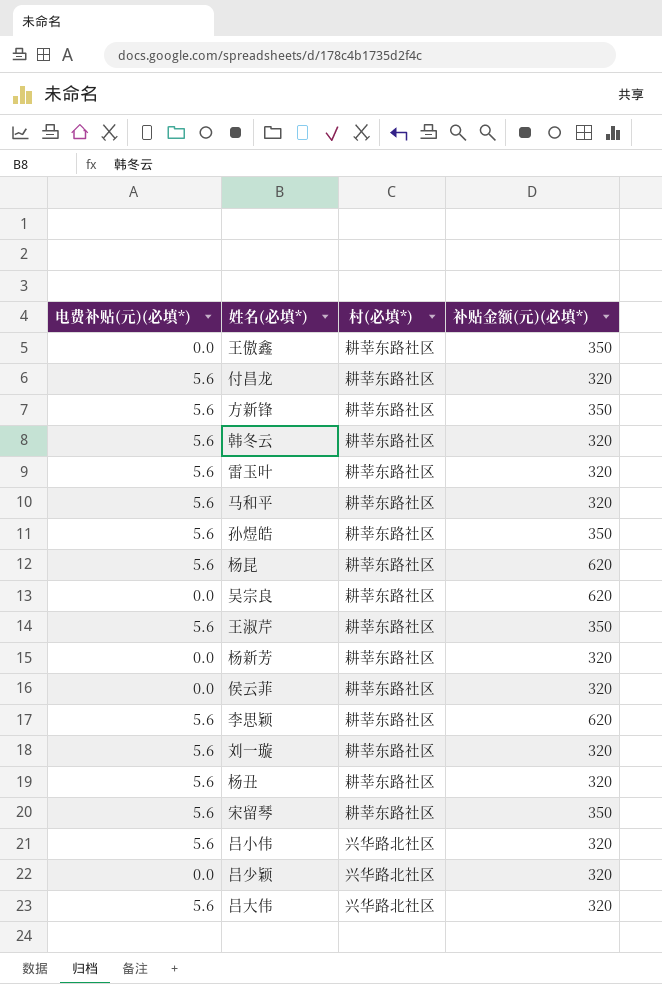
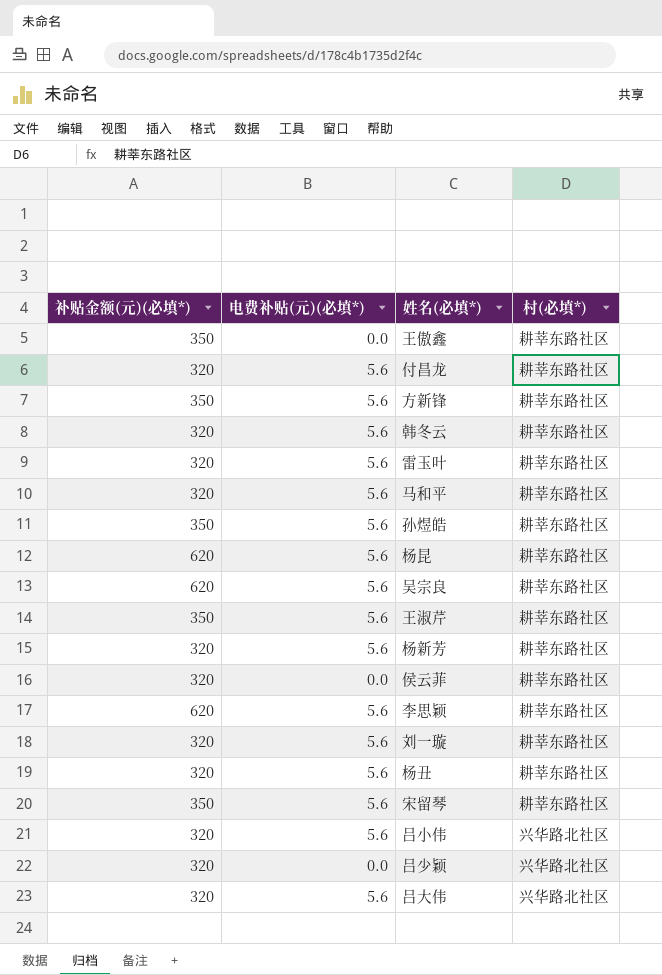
column 补贴金额(元)(必填*) | position: 4 -> 1
吴宗良 | 电费补贴(元)(必填*): 0.0 -> 5.6
杨新芳 | 电费补贴(元)(必填*): 0.0 -> 5.6

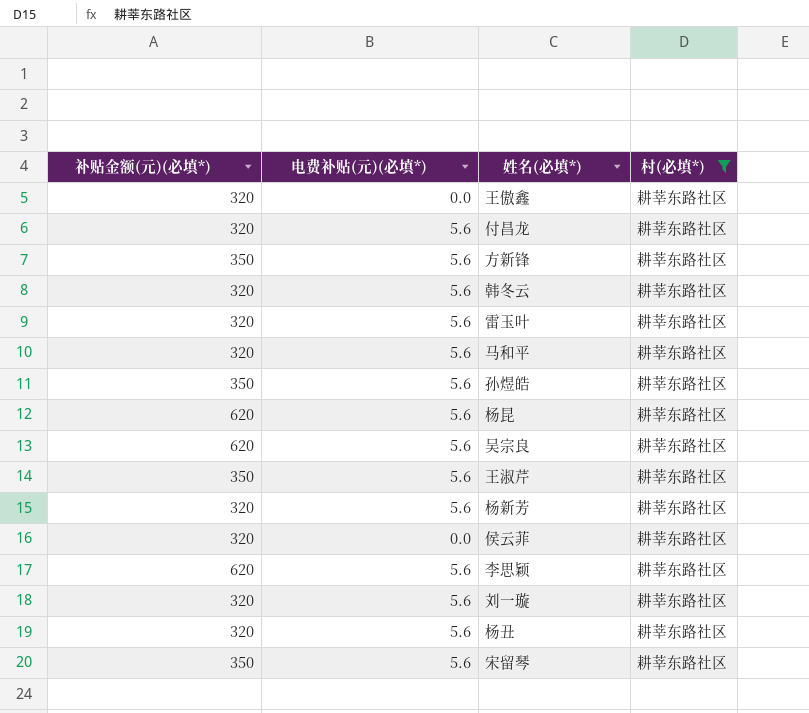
filter: none -> 村(必填*) = 耕莘东路社区
王傲鑫 | 补贴金额(元)(必填*): 350 -> 320

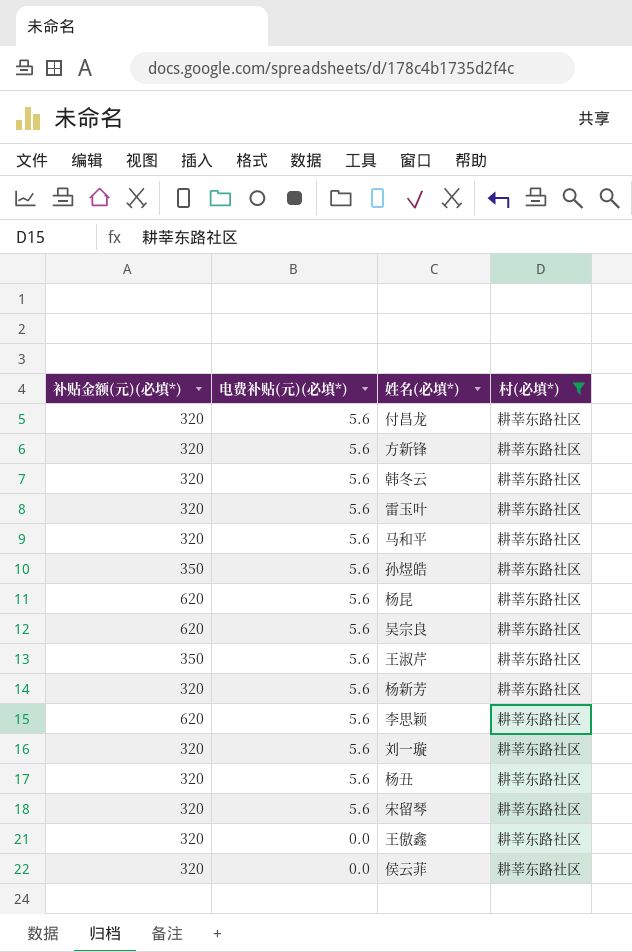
row order: none -> 电费补贴(元)(必填*) descending
方新锋 | 补贴金额(元)(必填*): 350 -> 320
宋留琴 | 补贴金额(元)(必填*): 350 -> 320

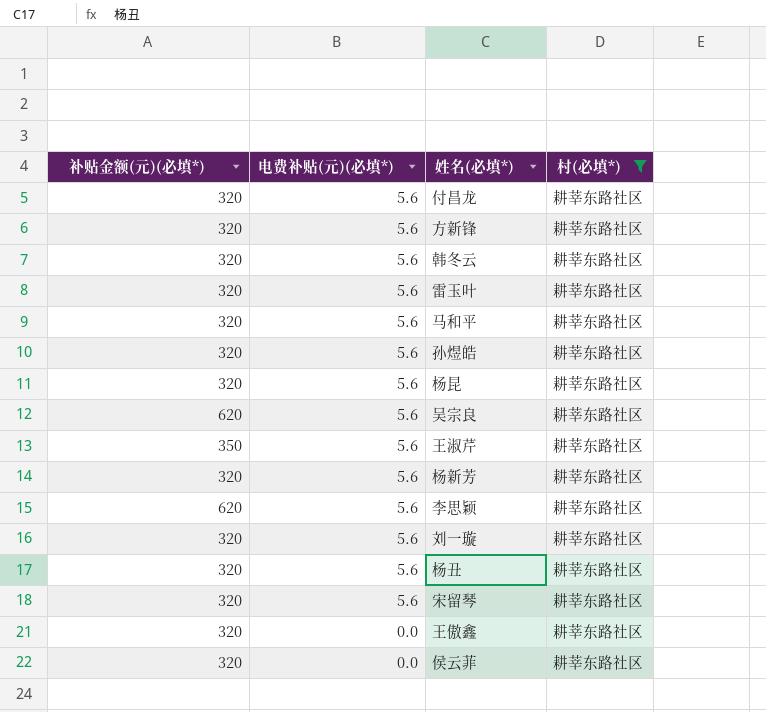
孙煜皓 | 补贴金额(元)(必填*): 350 -> 320
杨昆 | 补贴金额(元)(必填*): 620 -> 320

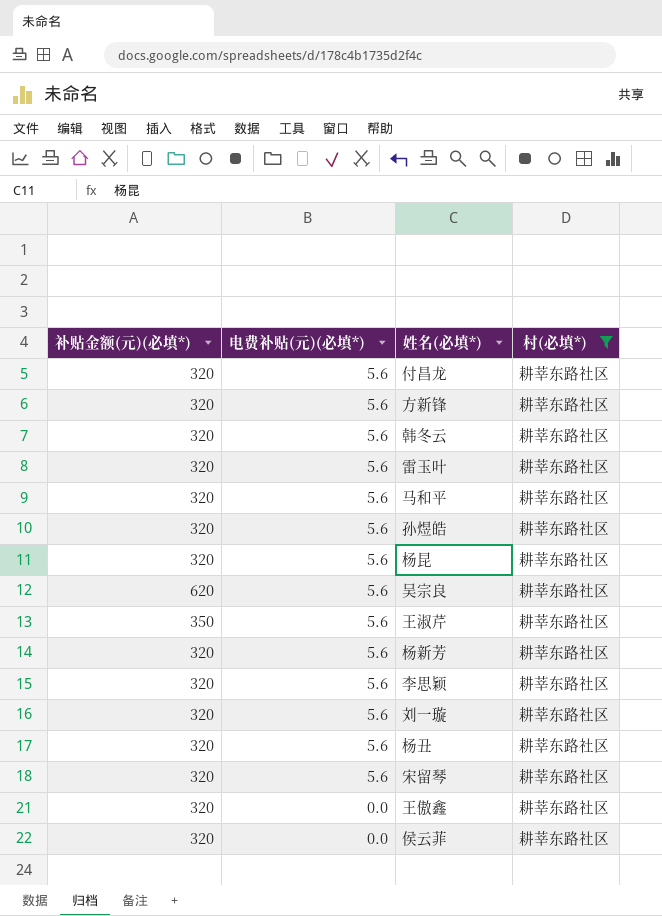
李思颖 | 补贴金额(元)(必填*): 620 -> 320

